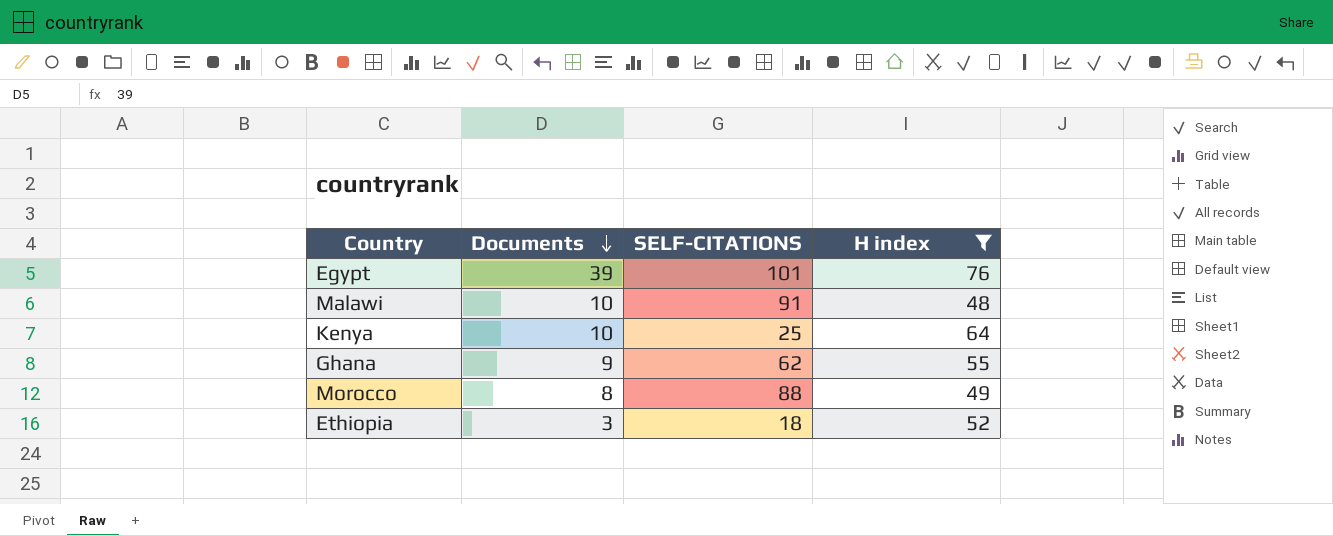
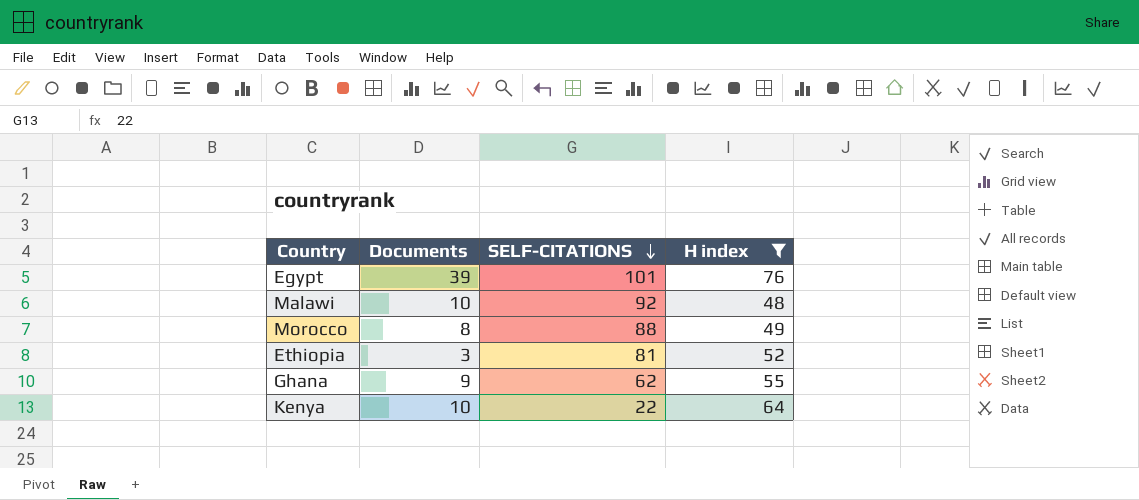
row order: Documents descending -> SELF-CITATIONS descending
Malawi | SELF-CITATIONS: 91 -> 92
Ethiopia | SELF-CITATIONS: 18 -> 81
Kenya | SELF-CITATIONS: 25 -> 22

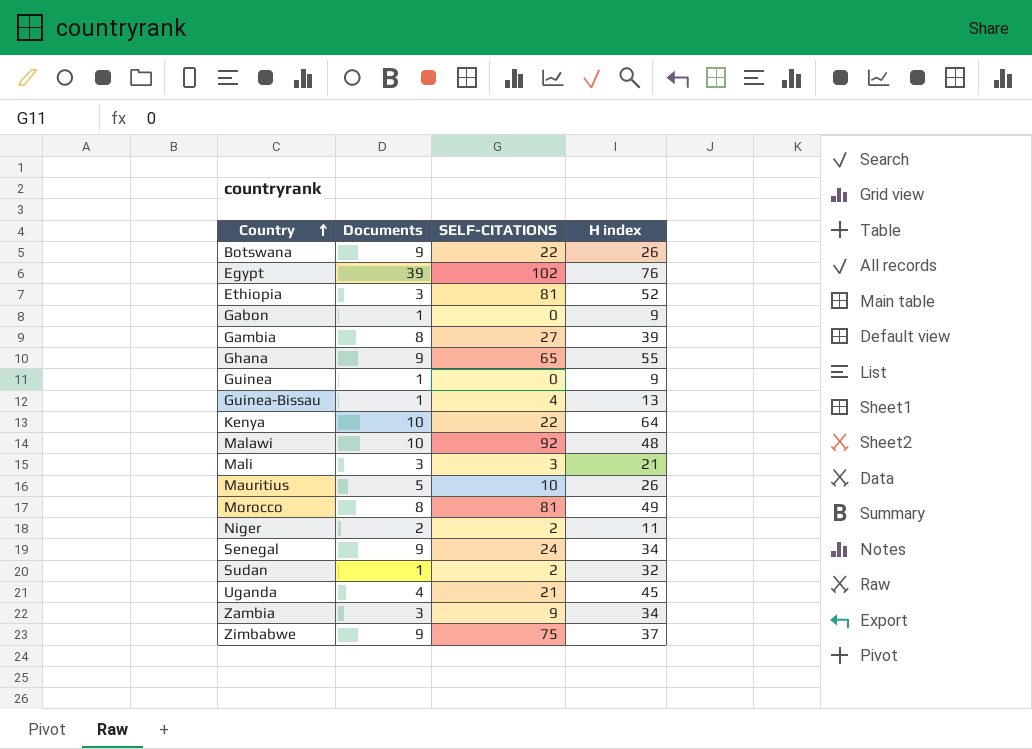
filter: H index >= 48 -> none
row order: SELF-CITATIONS descending -> Country ascending
Egypt | SELF-CITATIONS: 101 -> 102
Ghana | SELF-CITATIONS: 62 -> 65
Morocco | SELF-CITATIONS: 88 -> 81

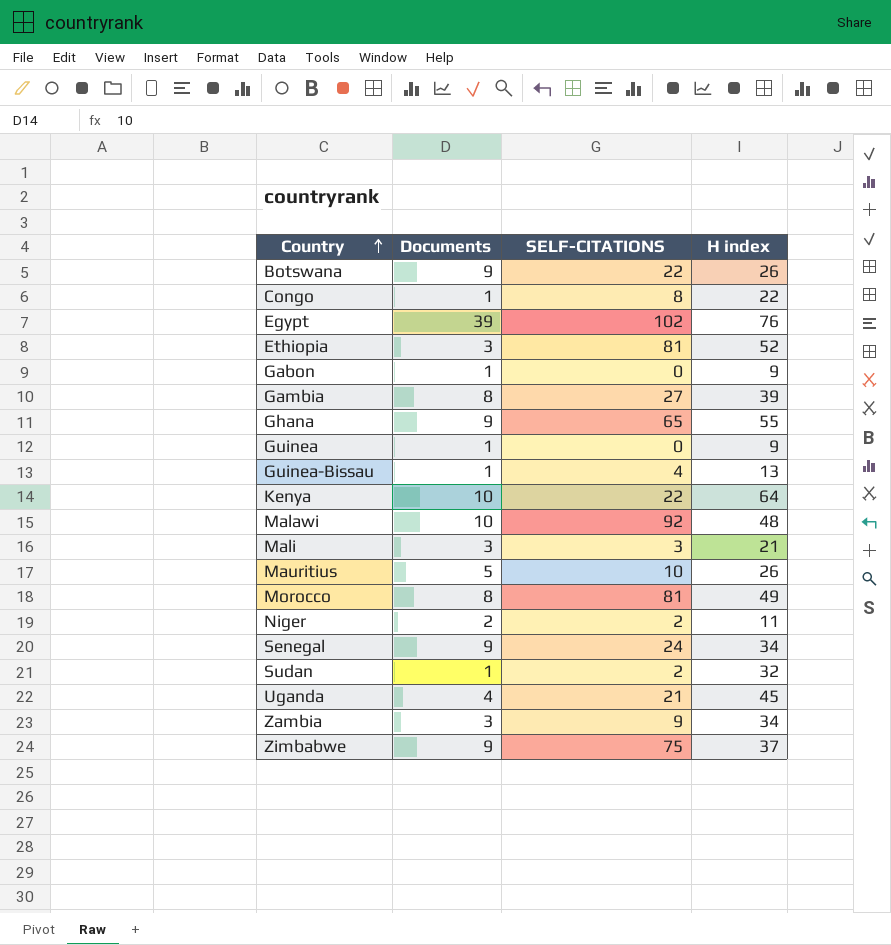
row Congo: none -> 1 | 8 | 22

